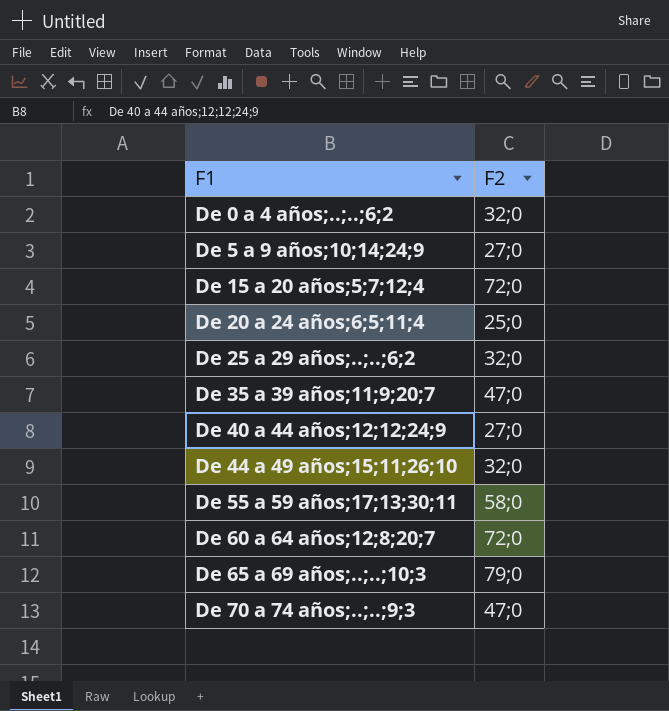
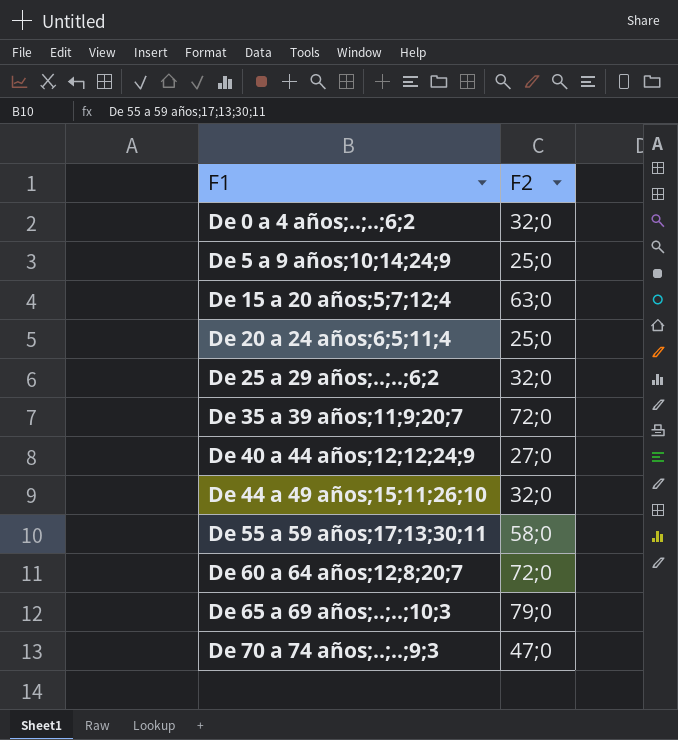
De 5 a 9 años;10;14;24;9 | F2: 27;0 -> 25;0
De 15 a 20 años;5;7;12;4 | F2: 72;0 -> 63;0
De 35 a 39 años;11;9;20;7 | F2: 47;0 -> 72;0

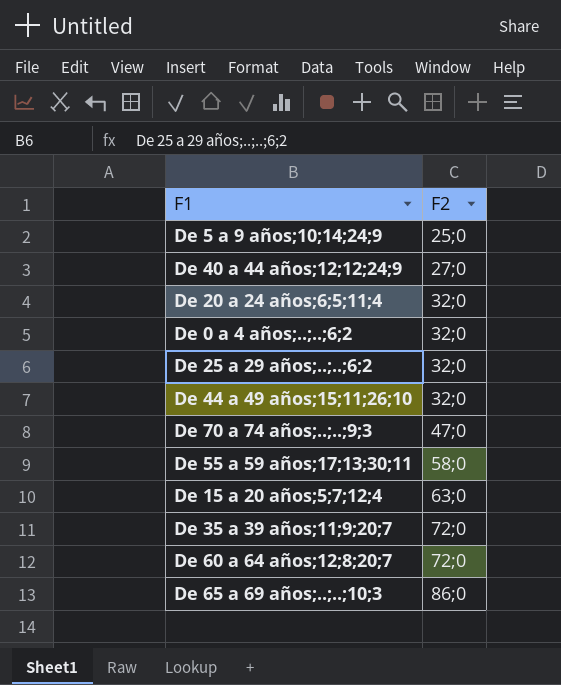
row order: F1 ascending -> F2 ascending
De 20 a 24 años;6;5;11;4 | F2: 25;0 -> 32;0
De 65 a 69 años;..;..;10;3 | F2: 79;0 -> 86;0

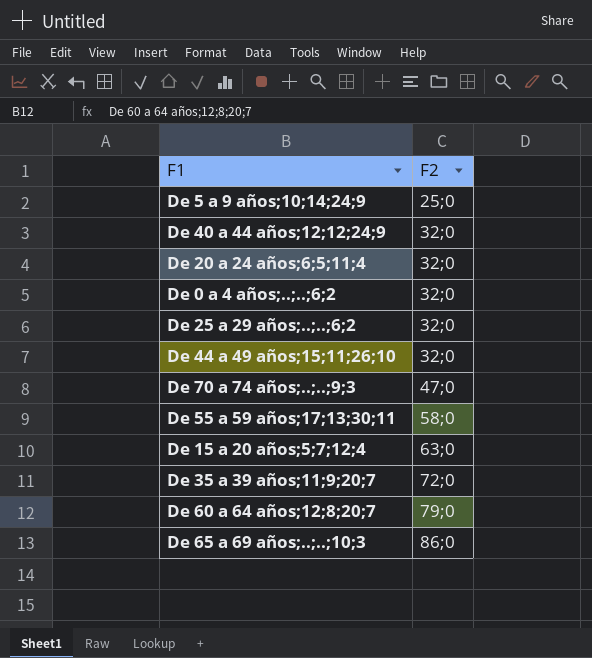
De 40 a 44 años;12;12;24;9 | F2: 27;0 -> 32;0
De 60 a 64 años;12;8;20;7 | F2: 72;0 -> 79;0

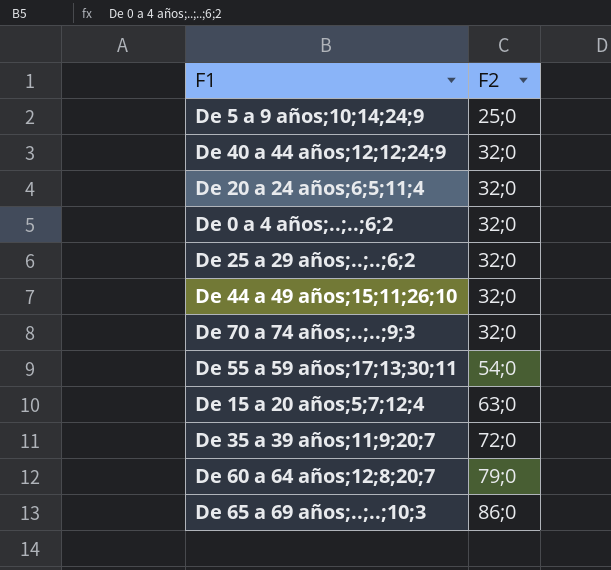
De 70 a 74 años;..;..;9;3 | F2: 47;0 -> 32;0
De 55 a 59 años;17;13;30;11 | F2: 58;0 -> 54;0

